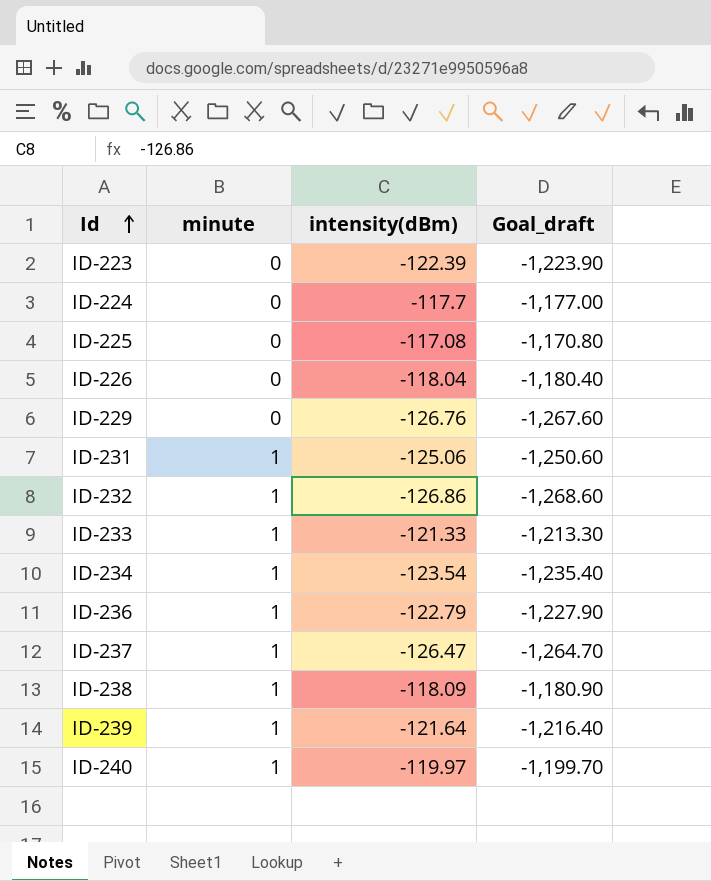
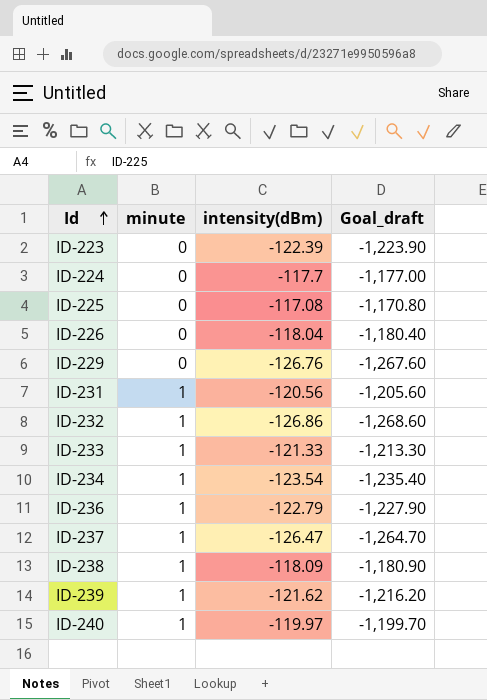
ID-231 | intensity(dBm): -125.06 -> -120.56
ID-231 | Goal_draft: -1,250.60 -> -1,205.60
ID-239 | intensity(dBm): -121.64 -> -121.62
ID-239 | Goal_draft: -1,216.40 -> -1,216.20

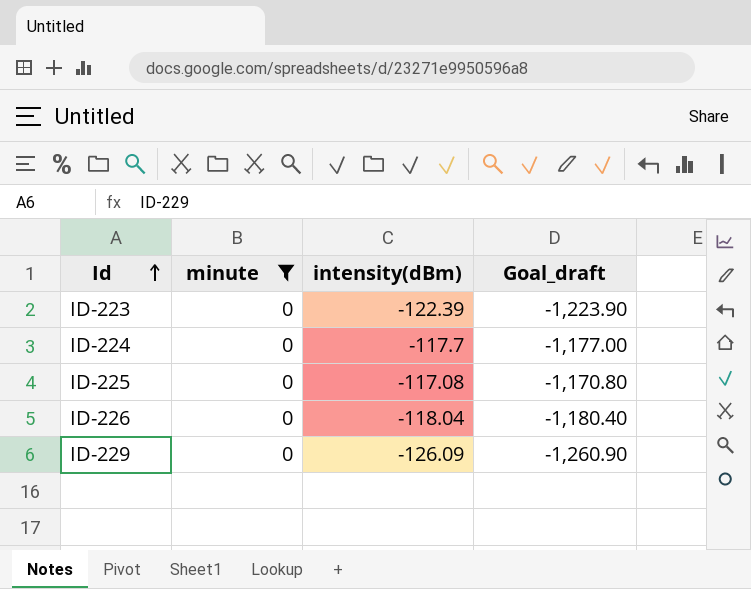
filter: none -> minute = 0
ID-229 | intensity(dBm): -126.76 -> -126.09
ID-229 | Goal_draft: -1,267.60 -> -1,260.90

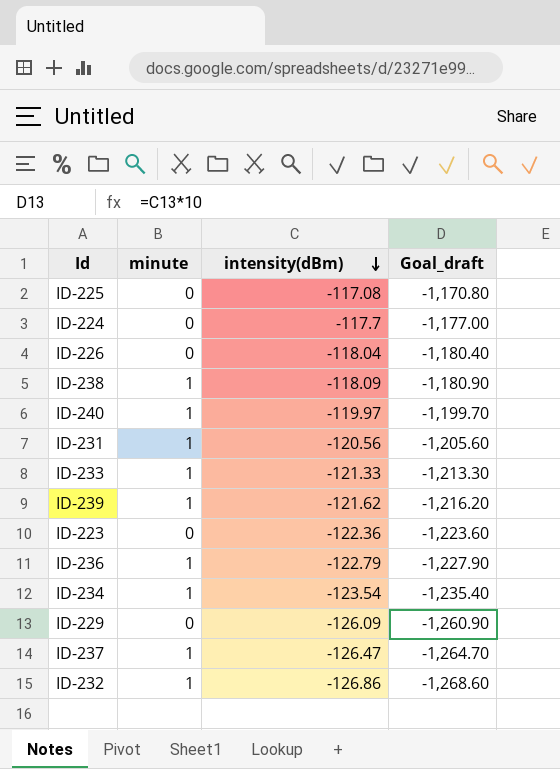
filter: minute = 0 -> none
row order: Id ascending -> intensity(dBm) descending
ID-223 | intensity(dBm): -122.39 -> -122.36
ID-223 | Goal_draft: -1,223.90 -> -1,223.60

